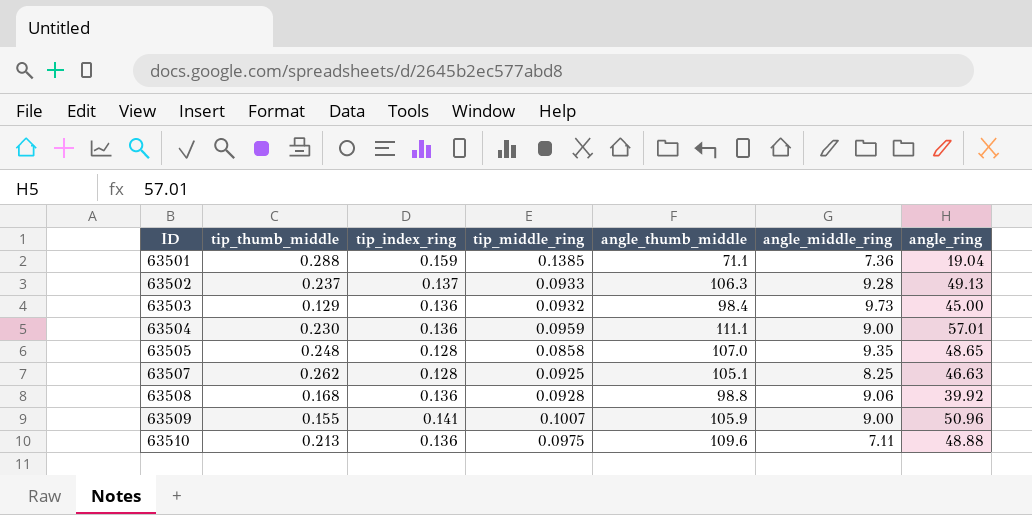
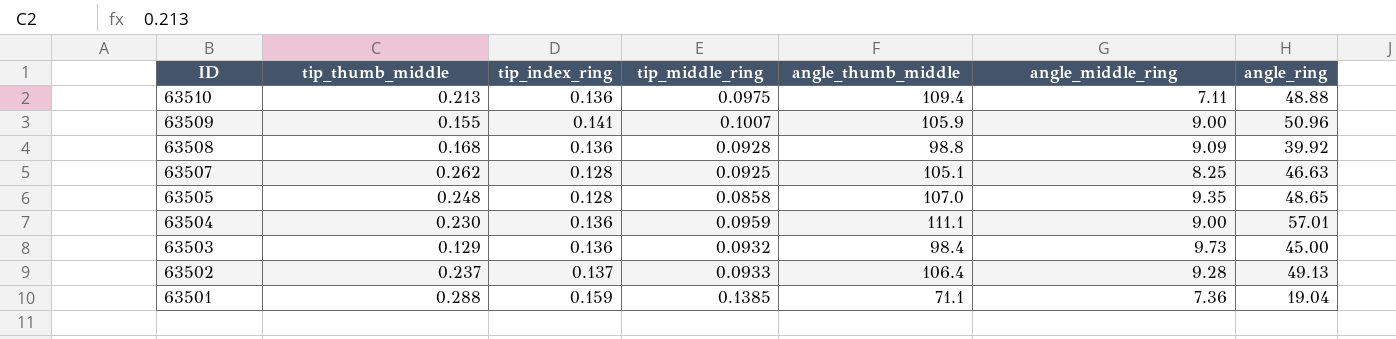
row order: ID ascending -> ID descending
63510 | angle_thumb_middle: 109.6 -> 109.4
63508 | angle_middle_ring: 9.06 -> 9.09
63502 | angle_thumb_middle: 106.3 -> 106.4

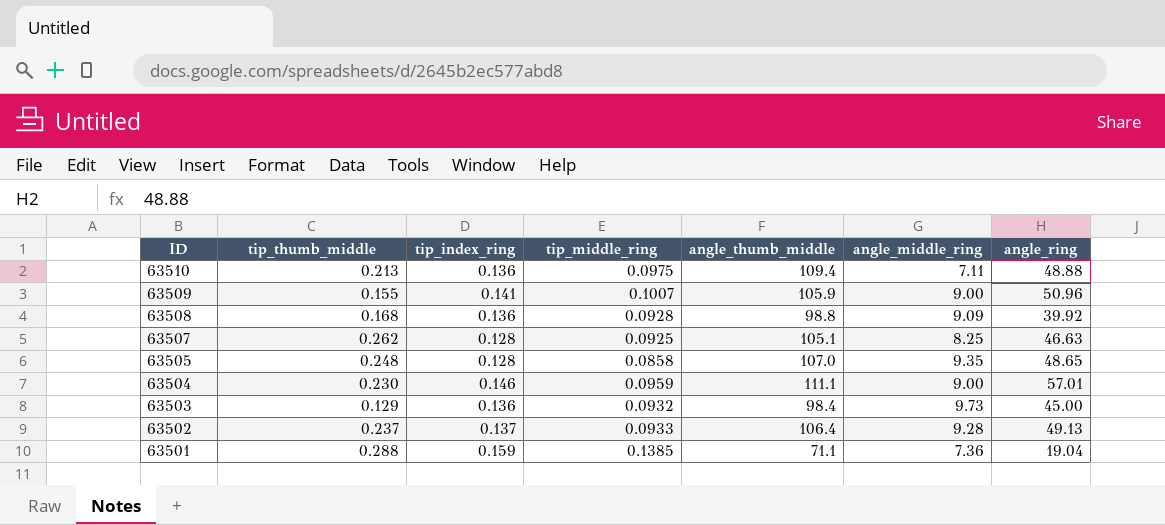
63504 | tip_index_ring: 0.136 -> 0.146

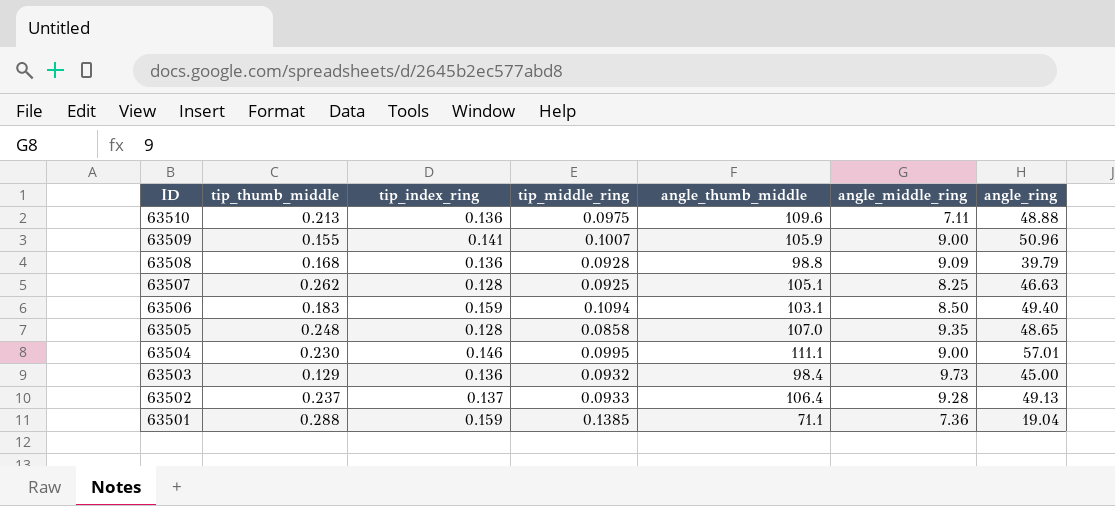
63510 | angle_thumb_middle: 109.4 -> 109.6
63508 | angle_ring: 39.92 -> 39.79
row 63506: none -> 0.183 | 0.159 | 0.1094 | 103.1 | 8.50 | 49.40
63504 | tip_middle_ring: 0.0959 -> 0.0995

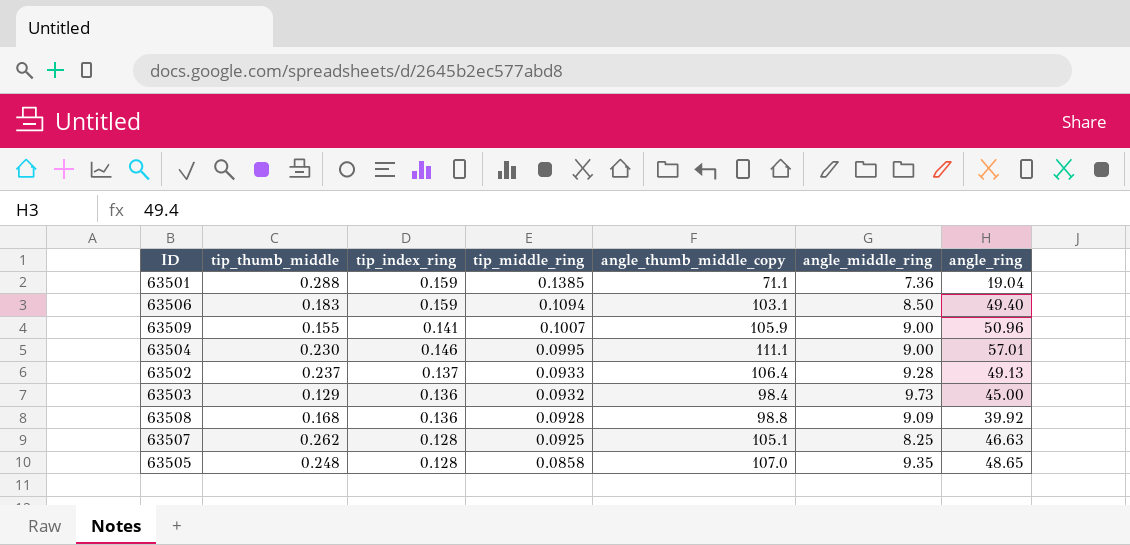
row order: ID descending -> tip_middle_ring descending
column name: angle_thumb_middle -> angle_thumb_middle_copy
row 63510: 0.213 | 0.136 | 0.0975 | 109.6 | 7.11 | 48.88 -> none
63508 | angle_ring: 39.79 -> 39.92

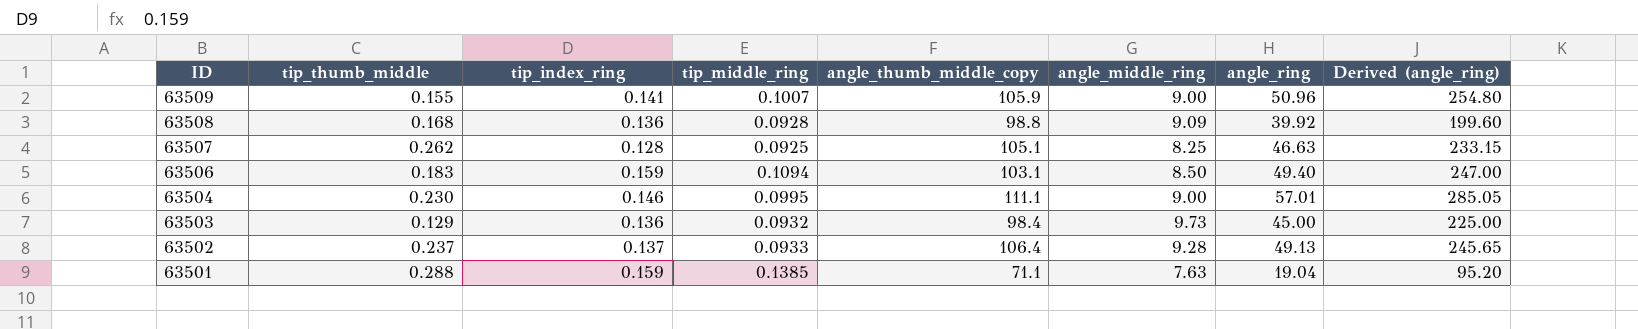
row order: tip_middle_ring descending -> ID descending
column Derived (angle_ring) | formula: none -> [angle_ring] * 5
row 63505: 0.248 | 0.128 | 0.0858 | 107.0 | 9.35 | 48.65 -> none
63501 | angle_middle_ring: 7.36 -> 7.63

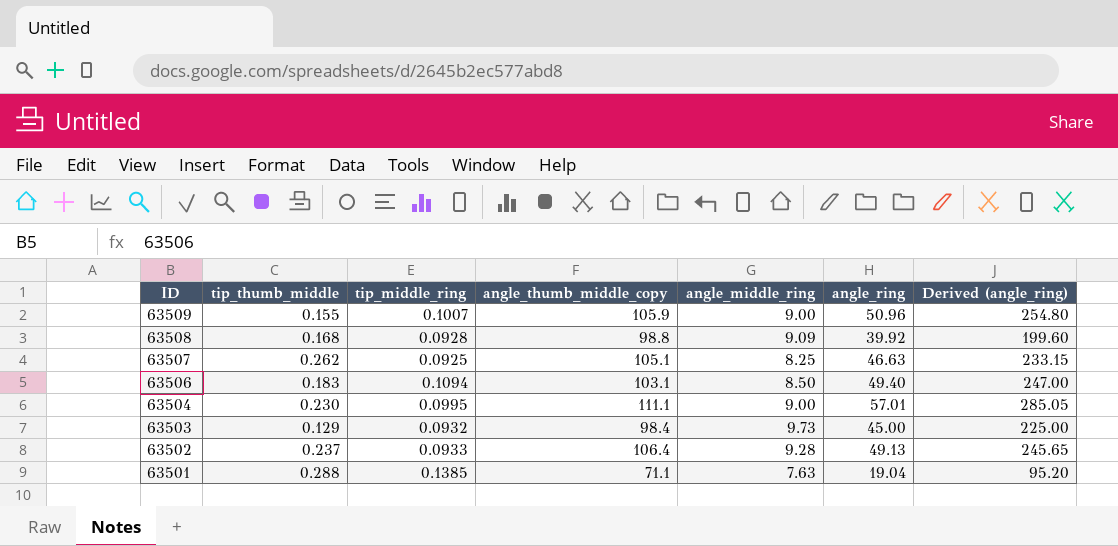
column tip_index_ring | position: 3 -> none

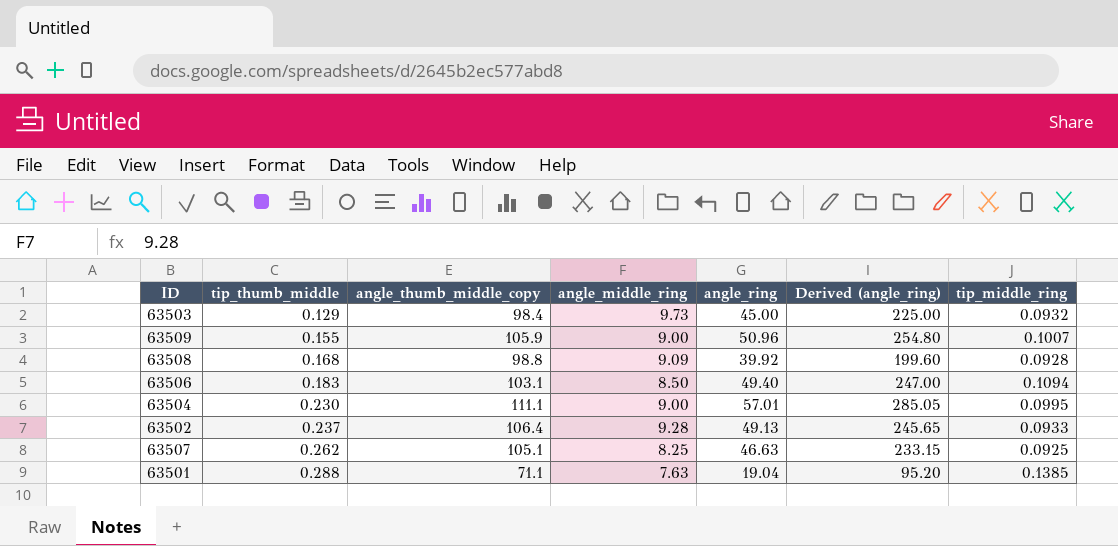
row order: ID descending -> tip_thumb_middle ascending
column tip_middle_ring | position: 3 -> 7

